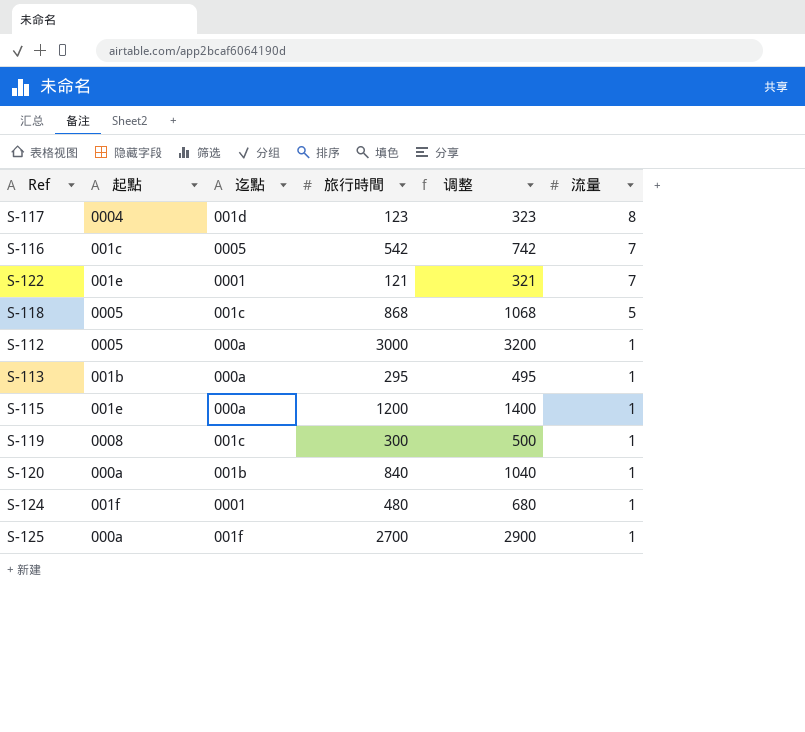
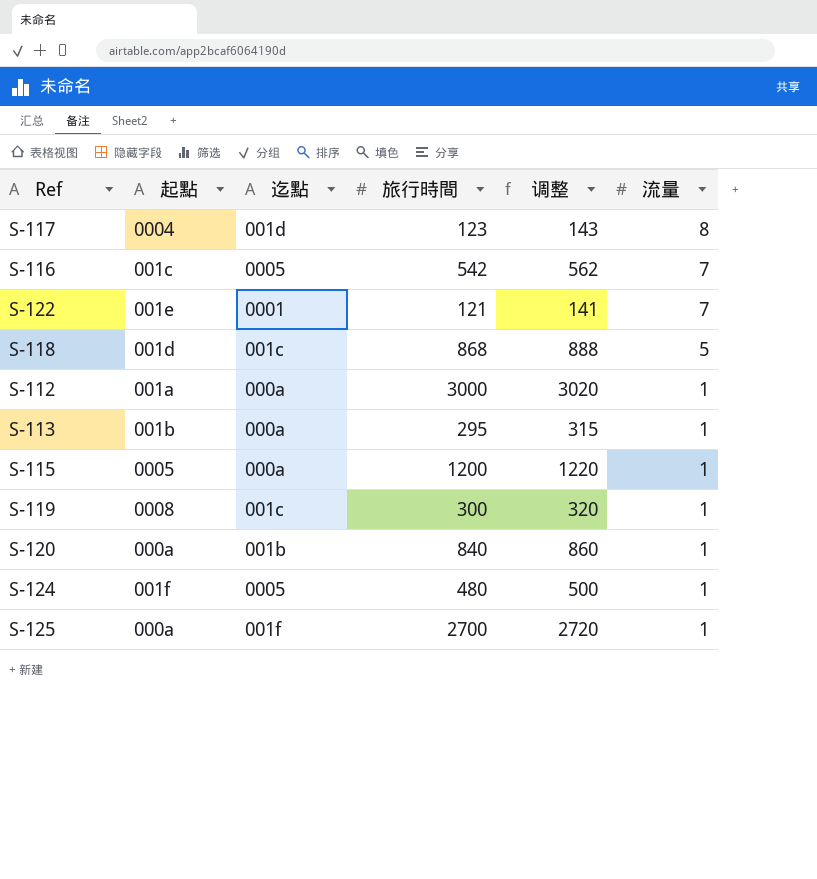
column 调整 | formula: [旅行時間] + 200 -> [旅行時間] + 20
S-118 | 起點: 0005 -> 001d
S-112 | 起點: 0005 -> 001a
S-115 | 起點: 001e -> 0005
S-124 | 迄點: 0001 -> 0005

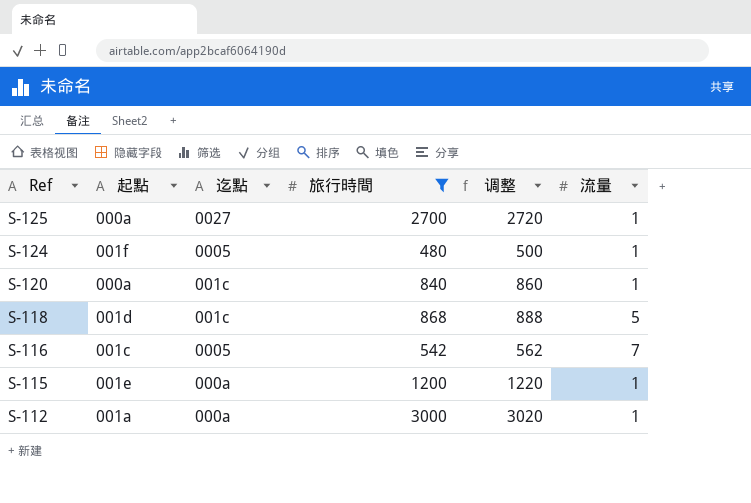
filter: none -> 旅行時間 >= 480
row order: 流量 descending -> Ref descending
S-125 | 迄點: 001f -> 0027
S-120 | 迄點: 001b -> 001c
S-115 | 起點: 0005 -> 001e

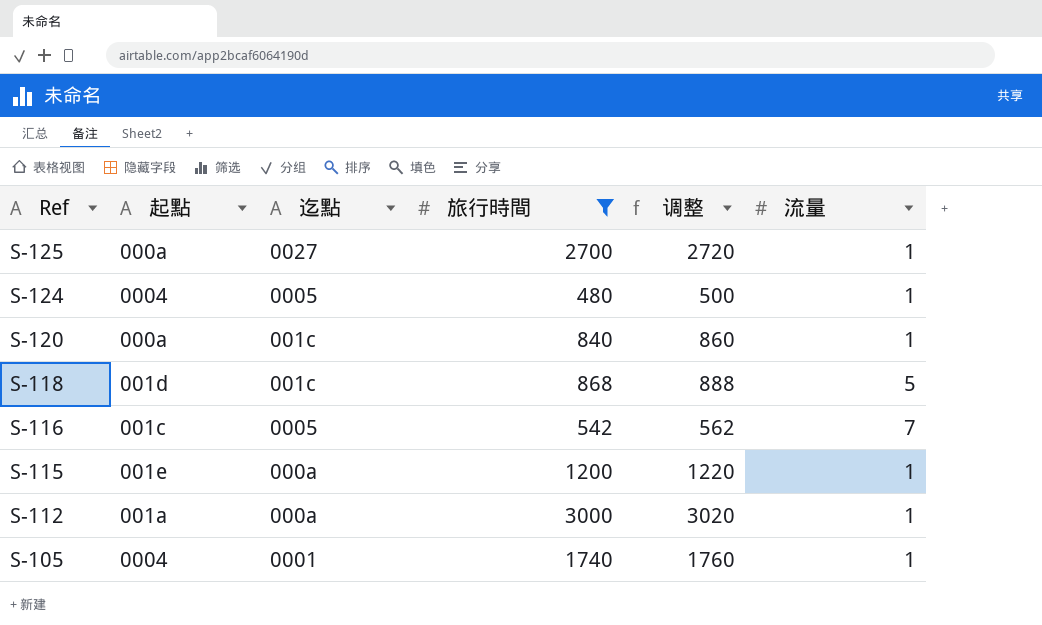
S-124 | 起點: 001f -> 0004
row S-105: none -> 0004 | 0001 | 1740 | 1760 | 1

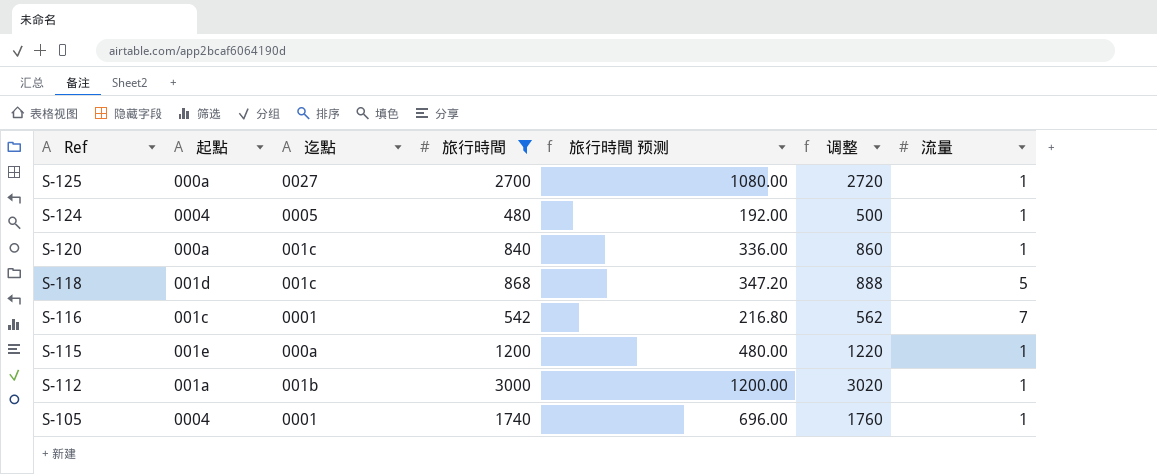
column 旅行時間 预测 | formula: none -> [旅行時間] * 0.4
S-116 | 迄點: 0005 -> 0001
S-112 | 迄點: 000a -> 001b

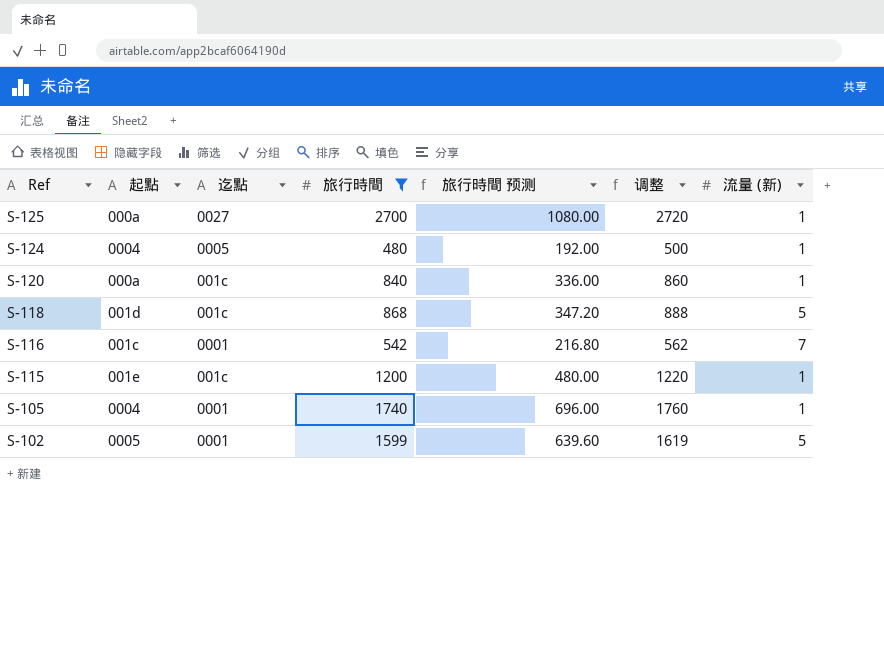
column name: 流量 -> 流量 (新)
row S-112: 001a | 001b | 3000 | 1200.00 | 3020 | 1 -> none
S-115 | 迄點: 000a -> 001c
row S-102: none -> 0005 | 0001 | 1599 | 639.60 | 1619 | 5

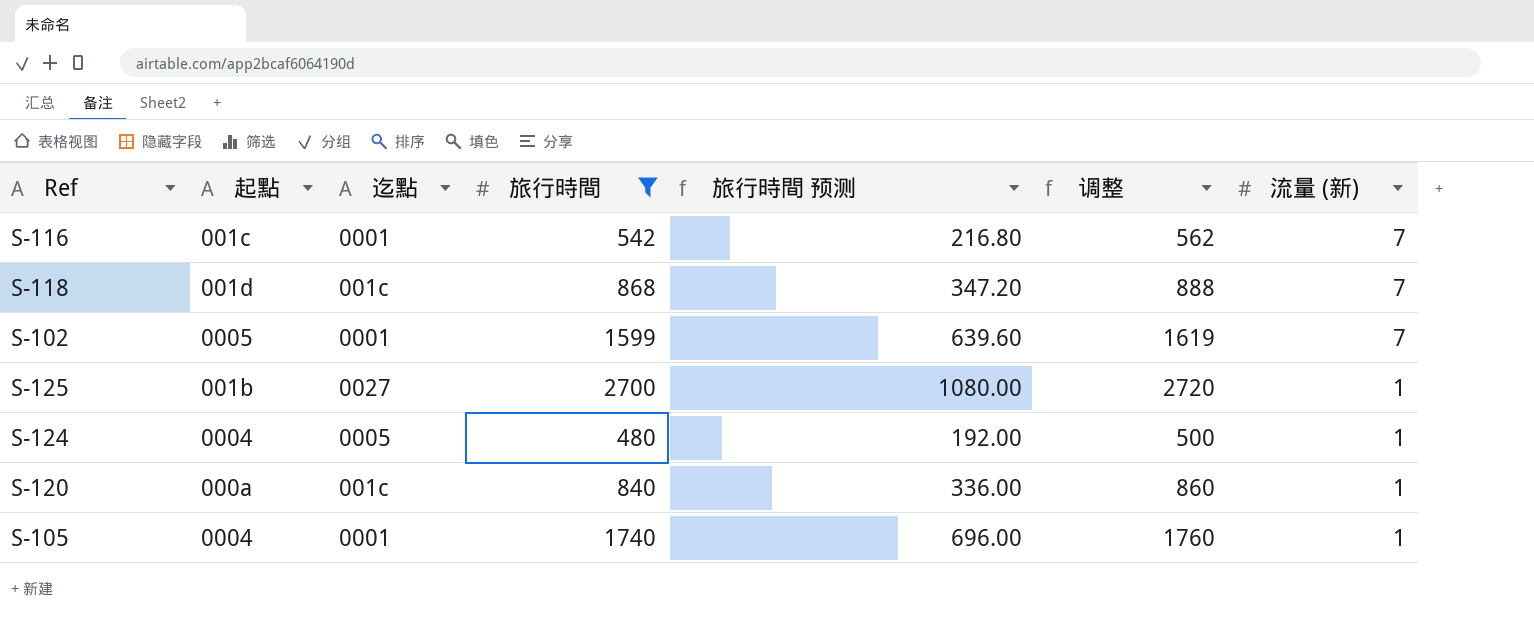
row order: Ref descending -> 流量 (新) descending
row S-115: 001e | 001c | 1200 | 480.00 | 1220 | 1 -> none
S-118 | 流量 (新): 5 -> 7
S-102 | 流量 (新): 5 -> 7
S-125 | 起點: 000a -> 001b

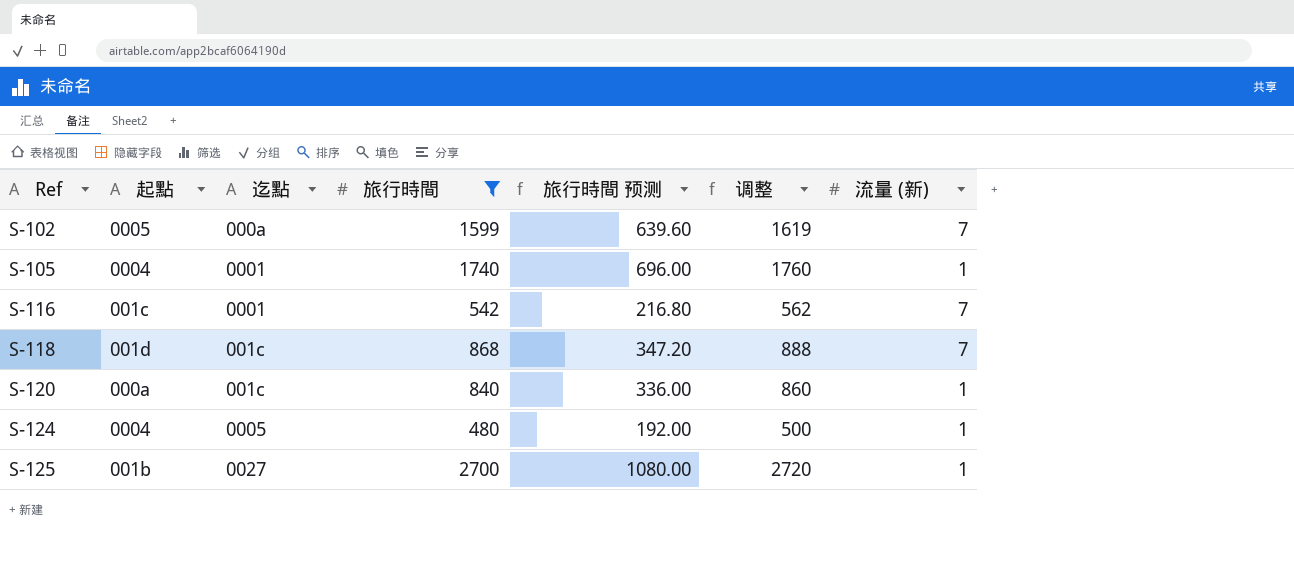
row order: 流量 (新) descending -> Ref ascending
S-102 | 迄點: 0001 -> 000a

